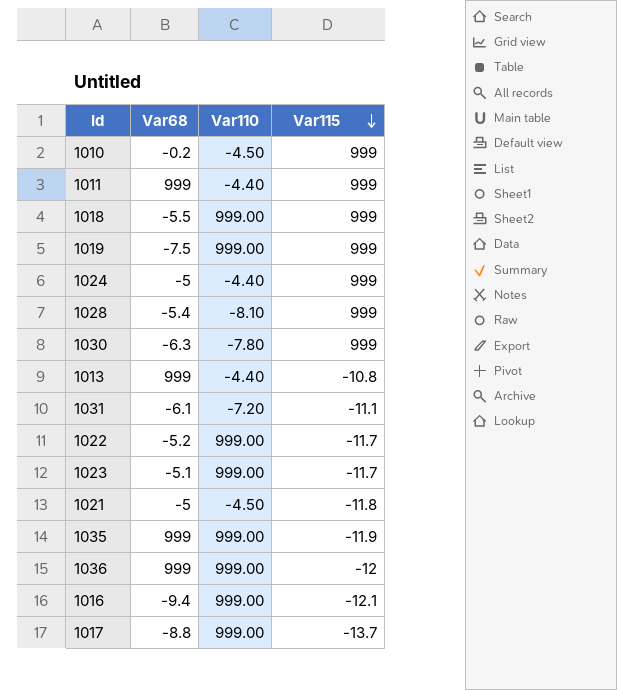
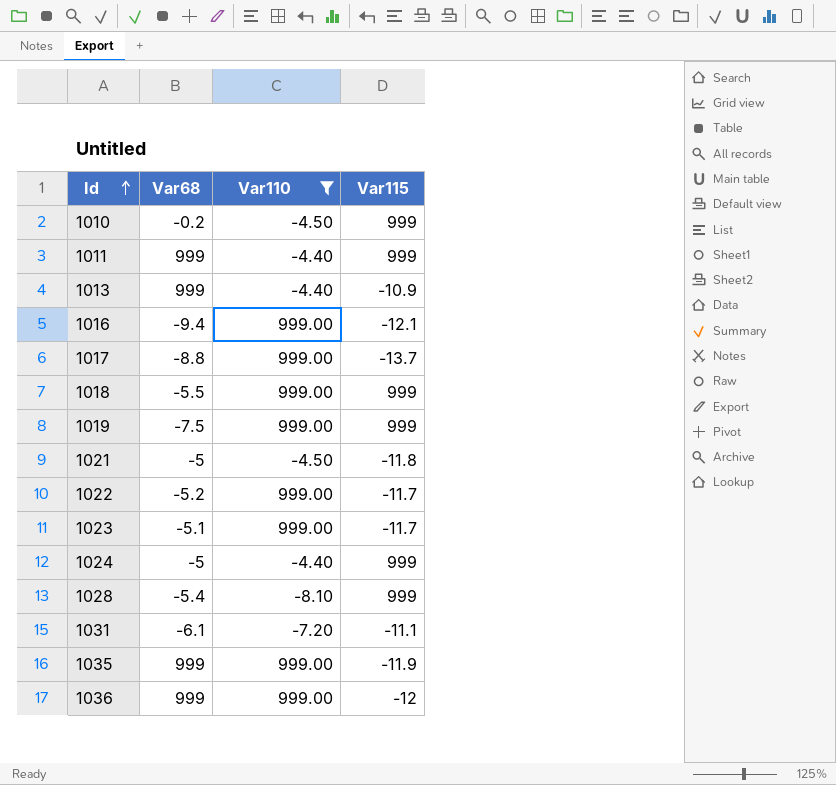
filter: none -> Var110 != -7.80
row order: Var115 descending -> Id ascending
1013 | Var115: -10.8 -> -10.9

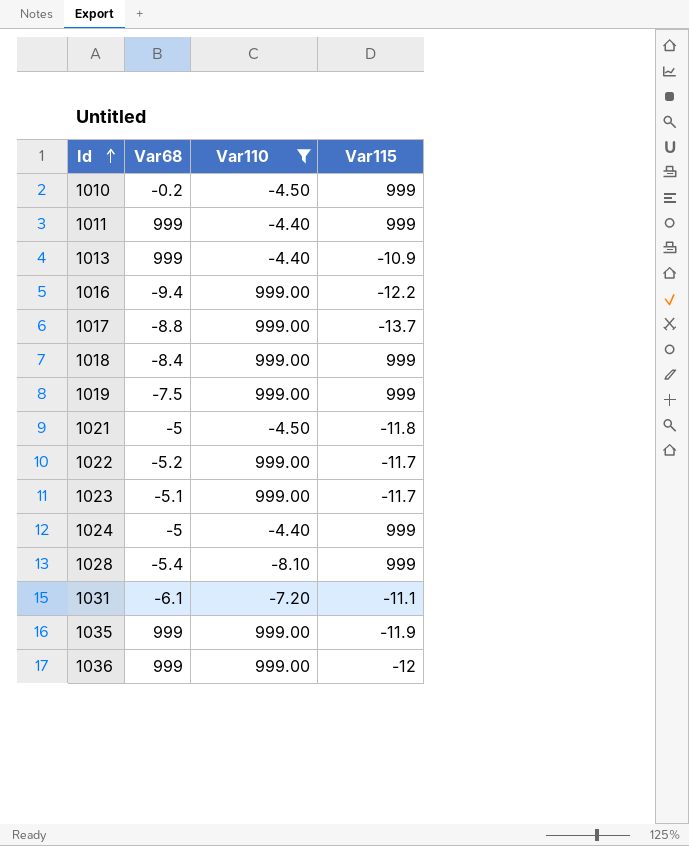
1016 | Var115: -12.1 -> -12.2
1018 | Var68: -5.5 -> -8.4

